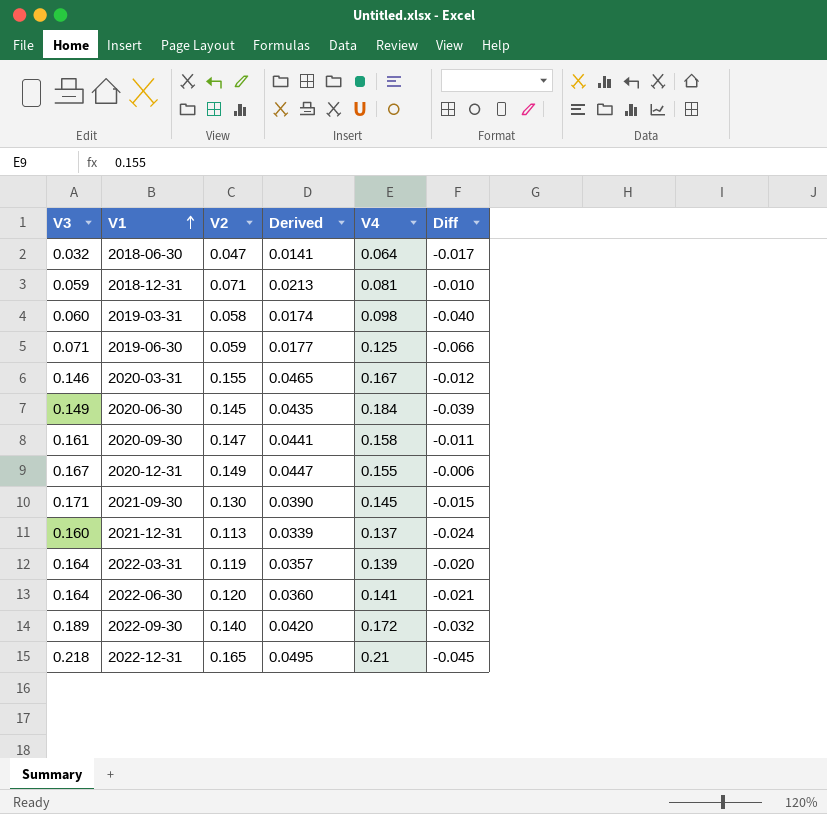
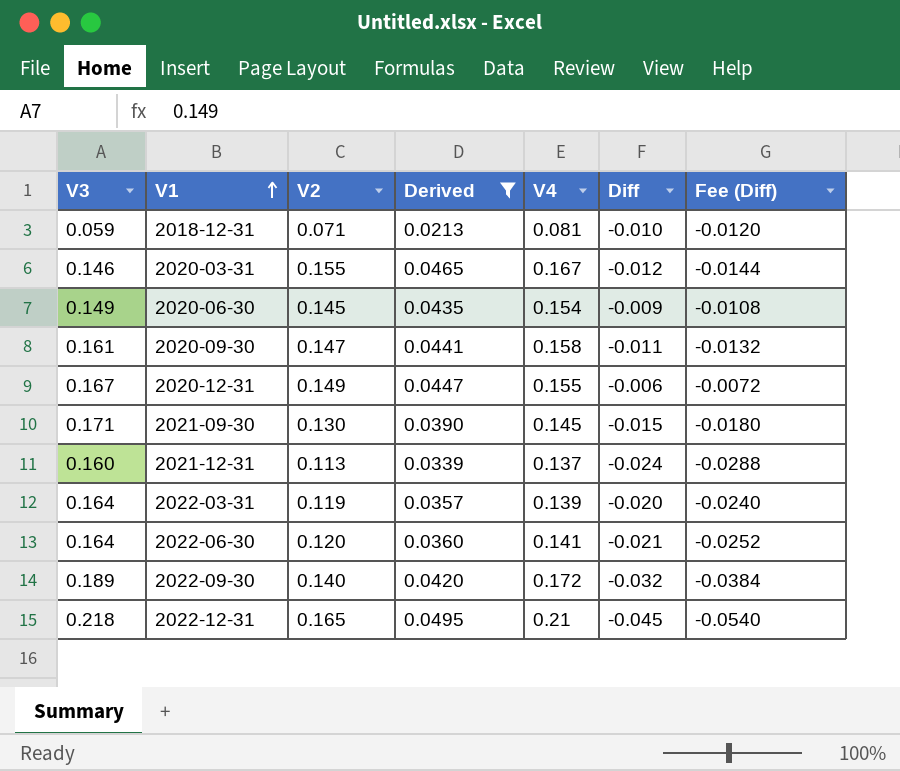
filter: none -> Derived >= 0.0213
column Fee (Diff) | formula: none -> [Diff] * 1.2
2020-06-30 | V4: 0.184 -> 0.154
2020-06-30 | Diff: -0.039 -> -0.009

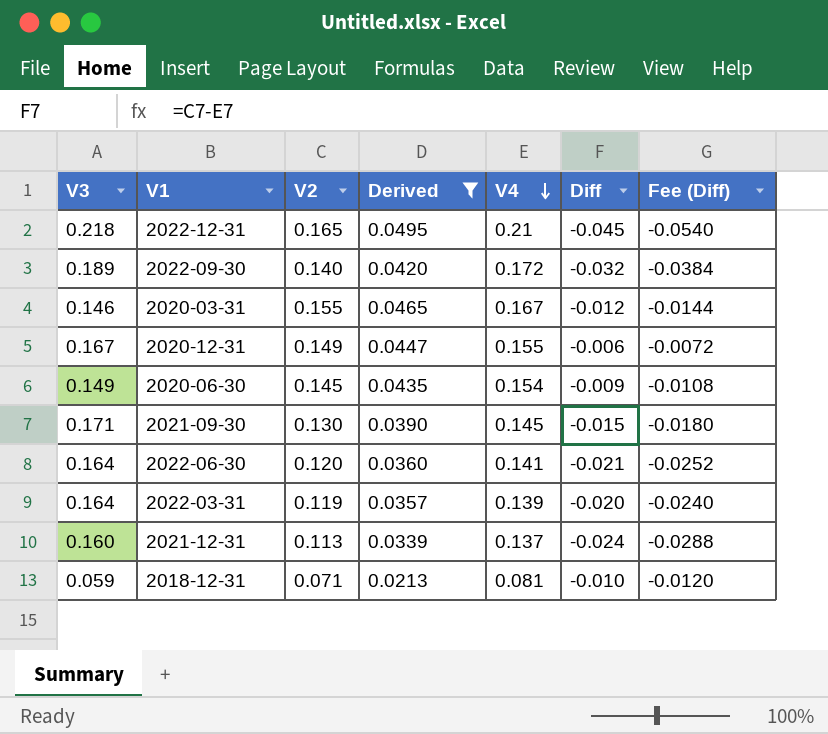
row order: V1 ascending -> V4 descending
row 2020-09-30: 0.161 | 0.147 | 0.0441 | 0.158 | -0.011 | -0.0132 -> none

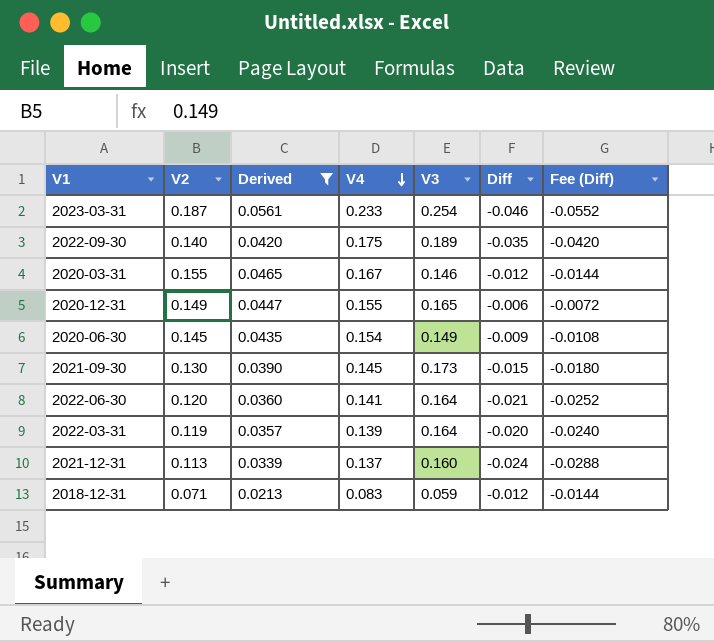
column V3 | position: 1 -> 5
row 2022-12-31: 0.218 | 0.165 | 0.0495 | 0.21 | -0.045 | -0.0540 -> none
row 2023-03-31: none -> 0.187 | 0.0561 | 0.233 | 0.254 | -0.046 | -0.0552
2022-09-30 | V4: 0.172 -> 0.175
2022-09-30 | Diff: -0.032 -> -0.035
2022-09-30 | Fee (Diff): -0.0384 -> -0.0420
2020-12-31 | V3: 0.167 -> 0.165
2021-09-30 | V3: 0.171 -> 0.173
2018-12-31 | V4: 0.081 -> 0.083
2018-12-31 | Diff: -0.010 -> -0.012
2018-12-31 | Fee (Diff): -0.0120 -> -0.0144

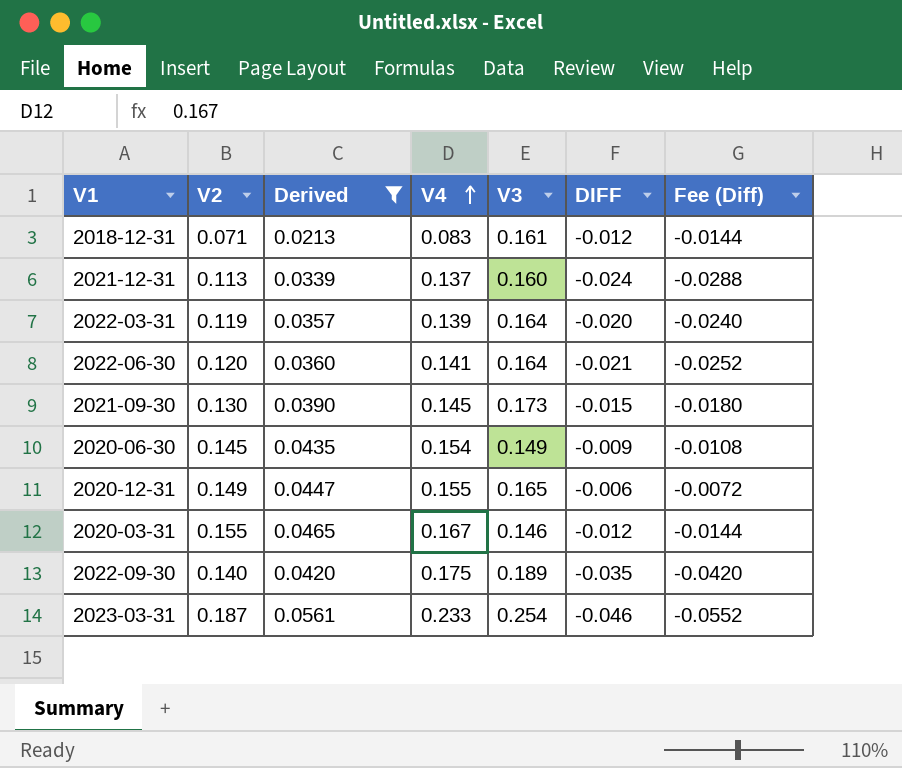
row order: V4 descending -> V4 ascending
column name: Diff -> DIFF
2018-12-31 | V3: 0.059 -> 0.161

